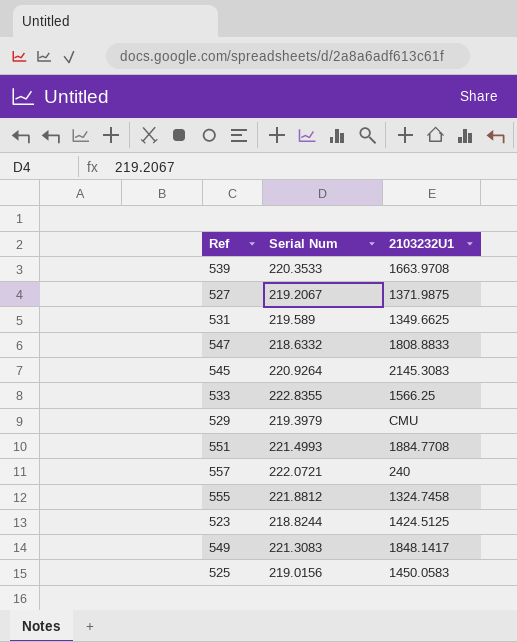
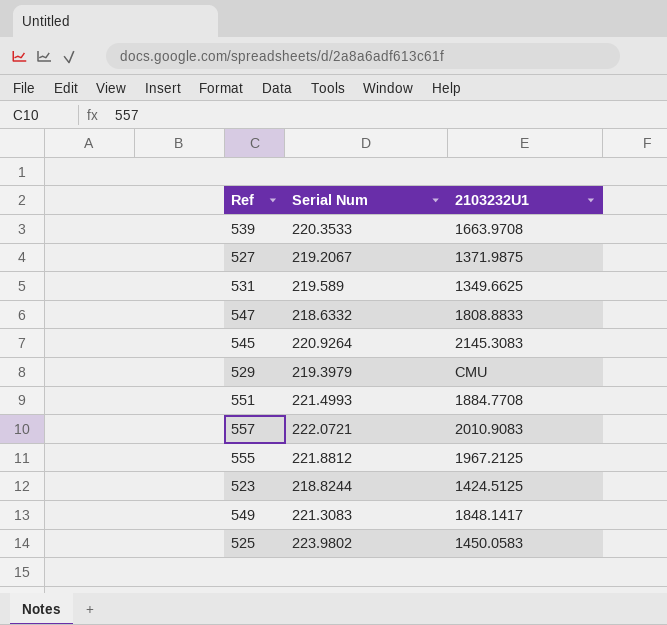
row 533: 222.8355 | 1566.25 -> none
557 | 2103232U1: 240 -> 2010.9083
555 | 2103232U1: 1324.7458 -> 1967.2125
525 | Serial Num: 219.0156 -> 223.9802

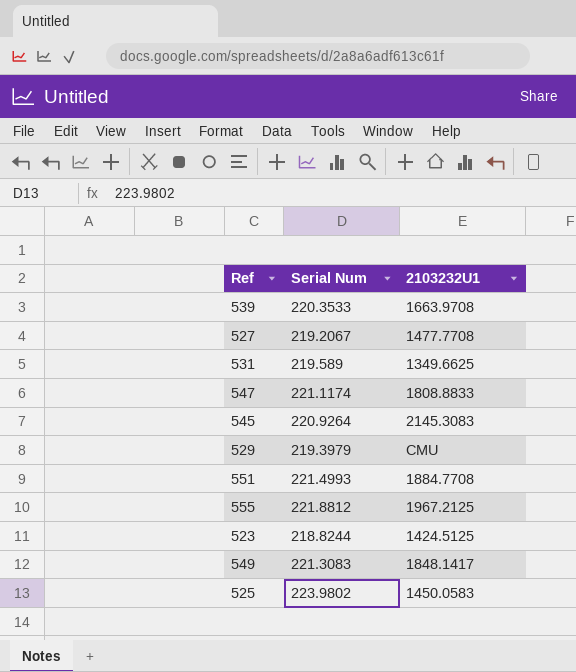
row 557: 222.0721 | 2010.9083 -> none
527 | 2103232U1: 1371.9875 -> 1477.7708
547 | Serial Num: 218.6332 -> 221.1174

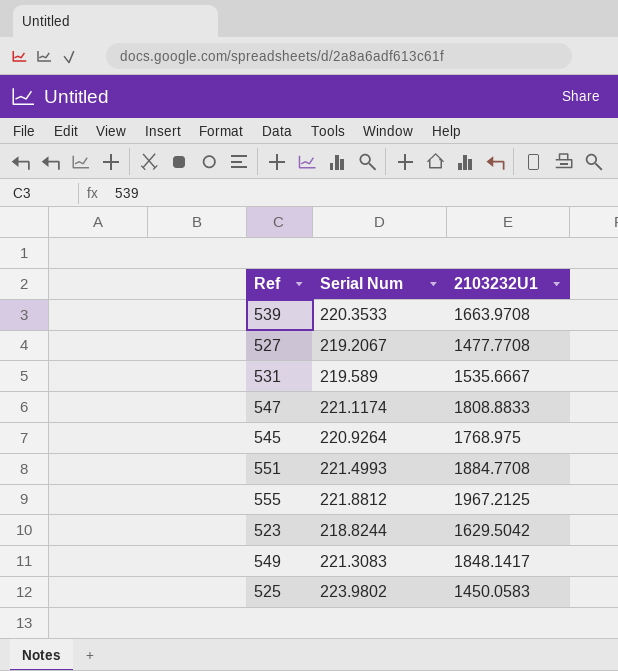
row 529: 219.3979 | CMU -> none
531 | 2103232U1: 1349.6625 -> 1535.6667
545 | 2103232U1: 2145.3083 -> 1768.975
523 | 2103232U1: 1424.5125 -> 1629.5042

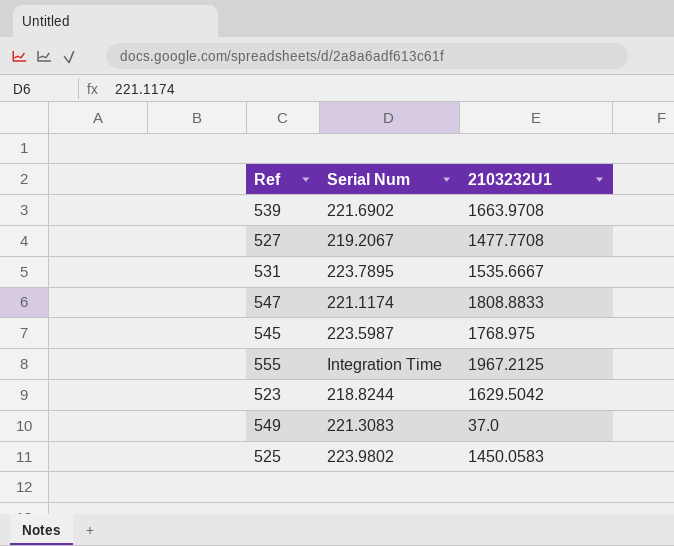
row 551: 221.4993 | 1884.7708 -> none
539 | Serial Num: 220.3533 -> 221.6902
531 | Serial Num: 219.589 -> 223.7895
545 | Serial Num: 220.9264 -> 223.5987
555 | Serial Num: 221.8812 -> Integration Time
549 | 2103232U1: 1848.1417 -> 37.0

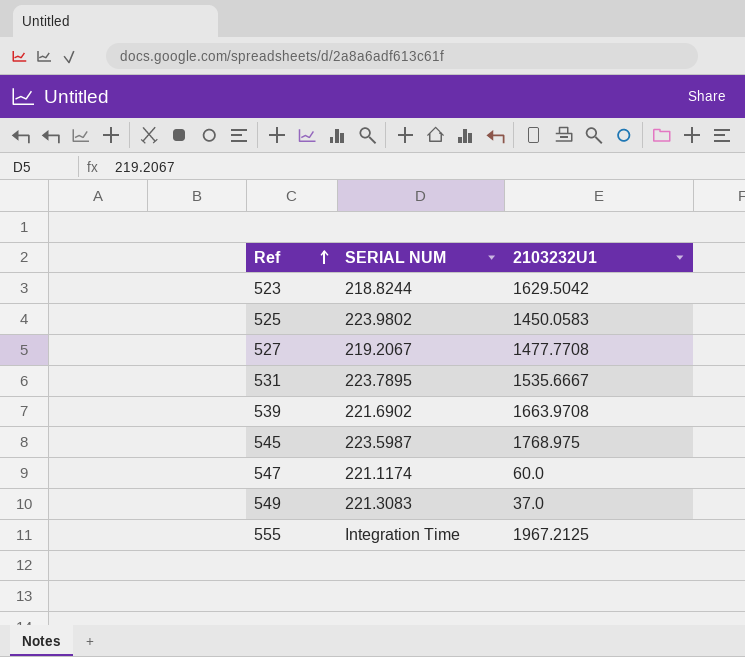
row order: none -> Ref ascending
column name: Serial Num -> SERIAL NUM
547 | 2103232U1: 1808.8833 -> 60.0

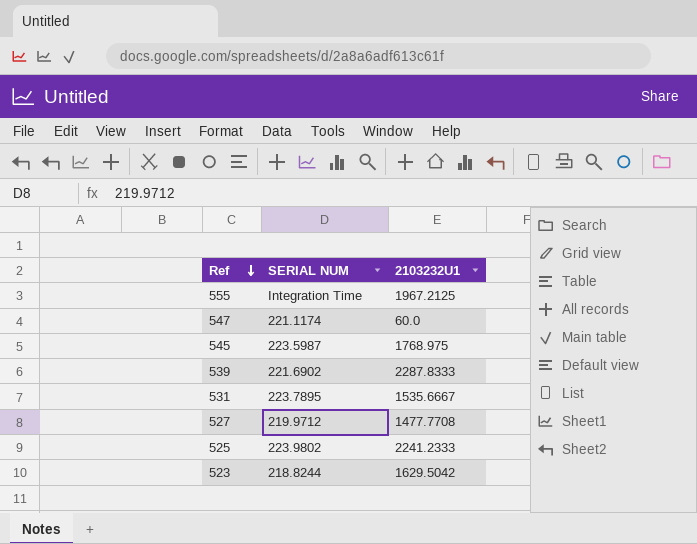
row order: Ref ascending -> Ref descending
row 549: 221.3083 | 37.0 -> none
539 | 2103232U1: 1663.9708 -> 2287.8333
527 | SERIAL NUM: 219.2067 -> 219.9712
525 | 2103232U1: 1450.0583 -> 2241.2333

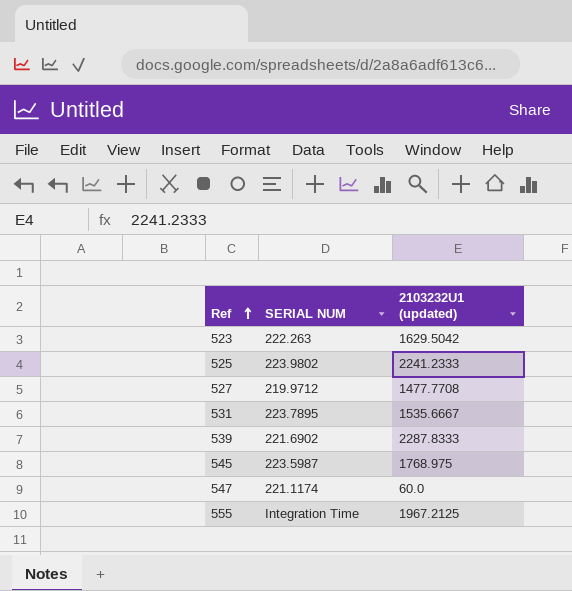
row order: Ref descending -> Ref ascending
column name: 2103232U1 -> 2103232U1 (updated)
523 | SERIAL NUM: 218.8244 -> 222.263

